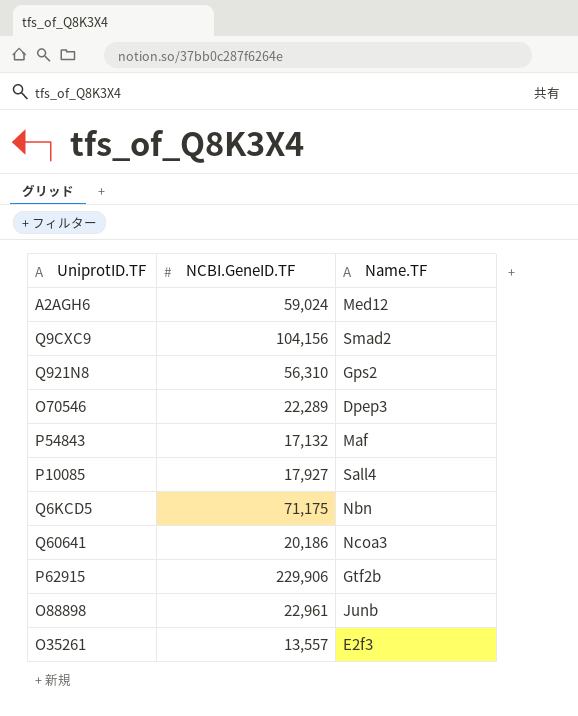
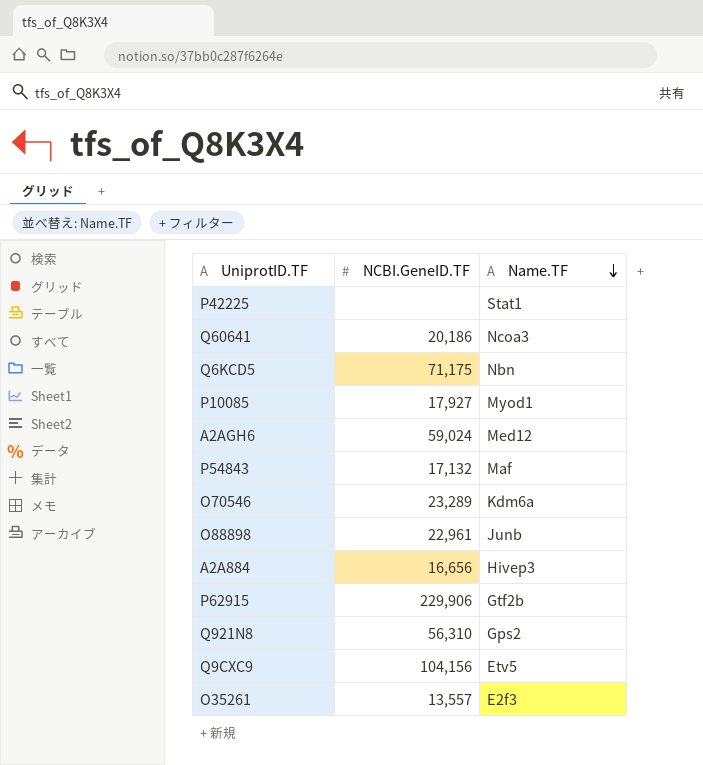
row order: none -> Name.TF descending
row P42225: none -> none | Stat1
P10085 | Name.TF: Sall4 -> Myod1
O70546 | NCBI.GeneID.TF: 22,289 -> 23,289
O70546 | Name.TF: Dpep3 -> Kdm6a
row A2A884: none -> 16,656 | Hivep3
Q9CXC9 | Name.TF: Smad2 -> Etv5

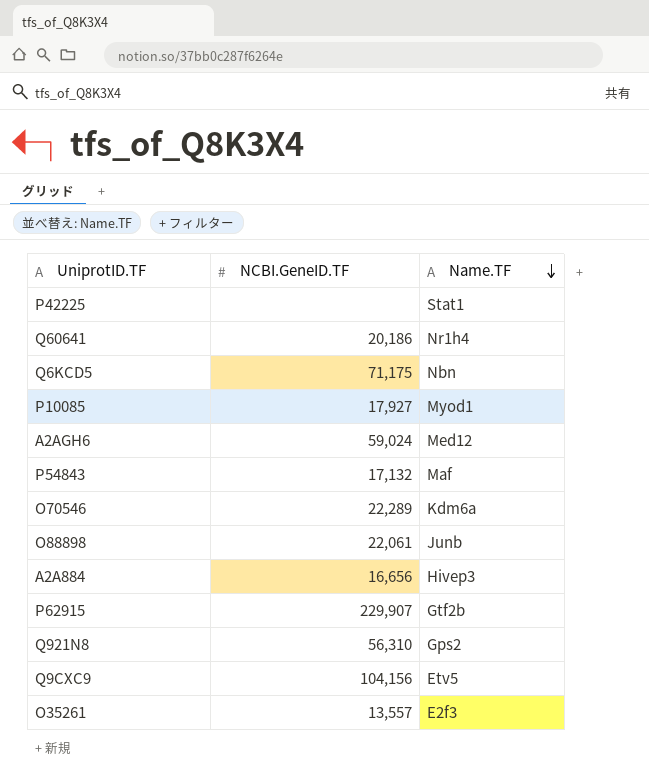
Q60641 | Name.TF: Ncoa3 -> Nr1h4
O70546 | NCBI.GeneID.TF: 23,289 -> 22,289
O88898 | NCBI.GeneID.TF: 22,961 -> 22,061
P62915 | NCBI.GeneID.TF: 229,906 -> 229,907

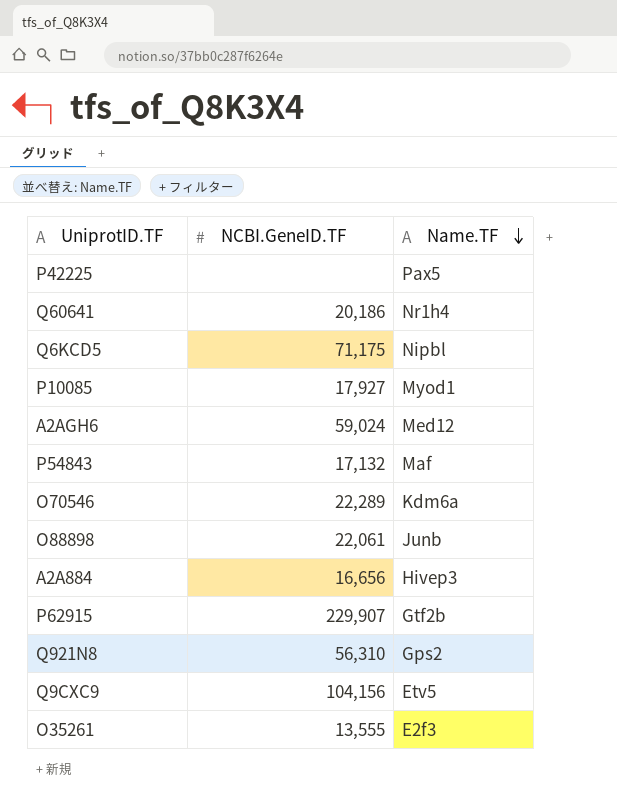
P42225 | Name.TF: Stat1 -> Pax5
Q6KCD5 | Name.TF: Nbn -> Nipbl
O35261 | NCBI.GeneID.TF: 13,557 -> 13,555

